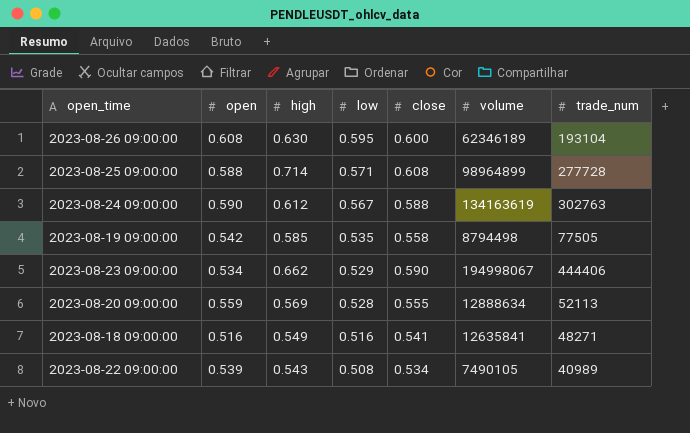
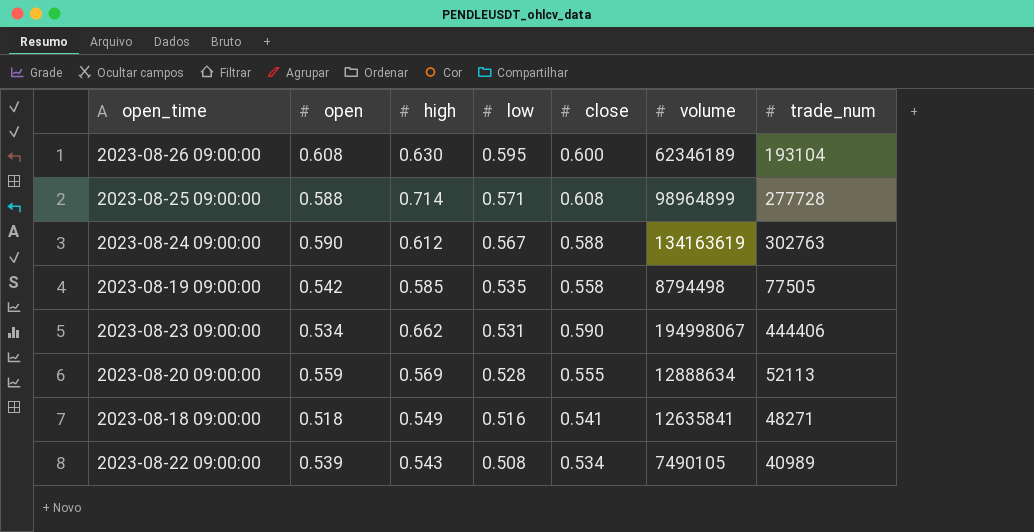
2023-08-23 09:00:00 | low: 0.529 -> 0.531
2023-08-18 09:00:00 | open: 0.516 -> 0.518

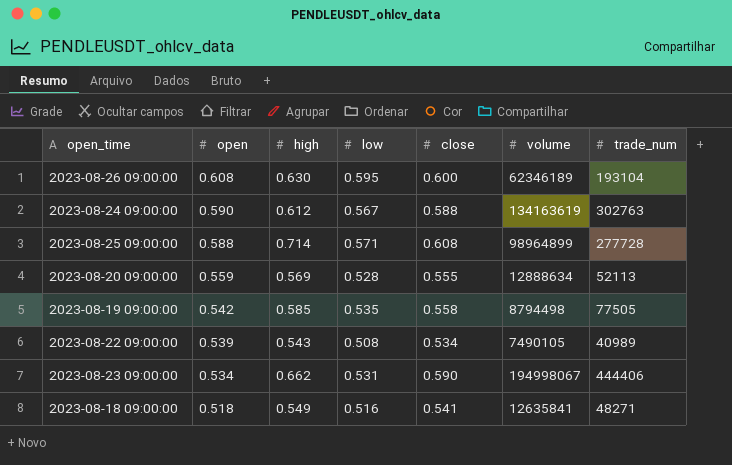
row order: low descending -> open descending

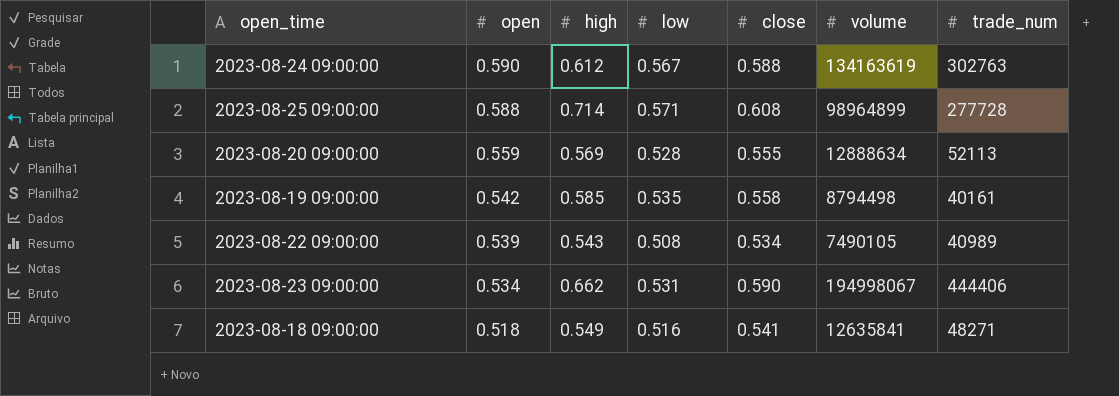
row 2023-08-26 09:00:00: 0.608 | 0.630 | 0.595 | 0.600 | 62346189 | 193104 -> none
2023-08-19 09:00:00 | trade_num: 77505 -> 40161

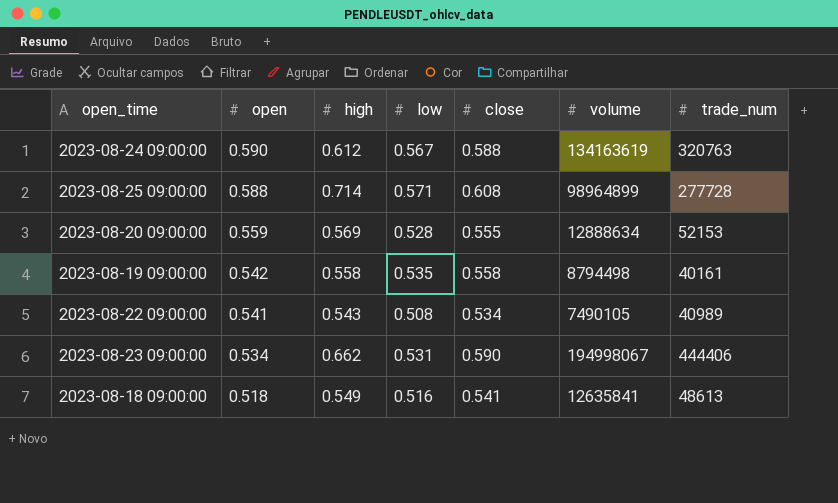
2023-08-24 09:00:00 | trade_num: 302763 -> 320763
2023-08-20 09:00:00 | trade_num: 52113 -> 52153
2023-08-19 09:00:00 | high: 0.585 -> 0.558
2023-08-22 09:00:00 | open: 0.539 -> 0.541
2023-08-18 09:00:00 | trade_num: 48271 -> 48613

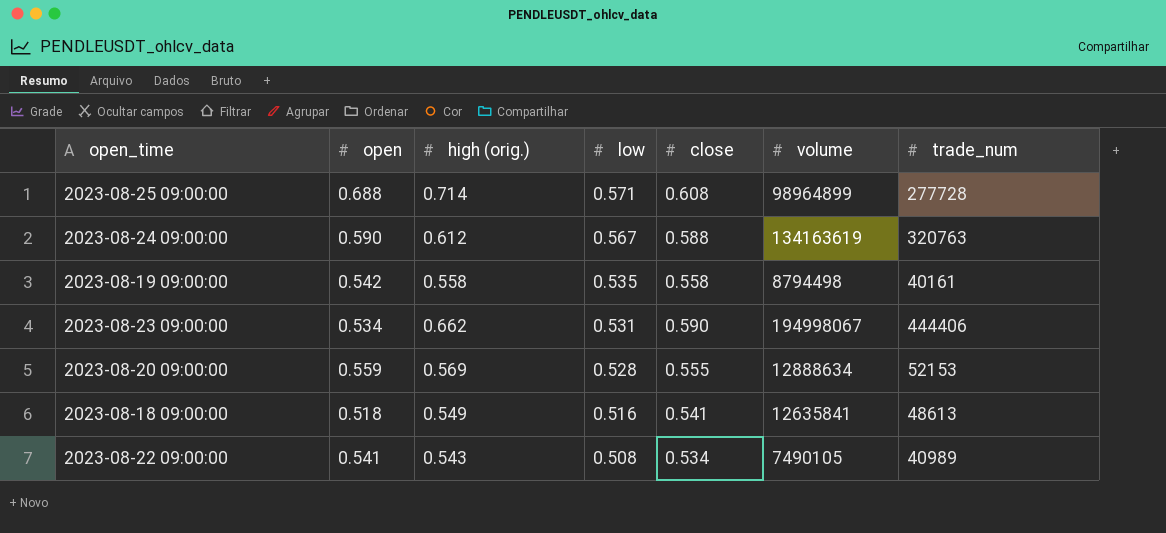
row order: open descending -> low descending
column name: high -> high (orig.)
2023-08-25 09:00:00 | open: 0.588 -> 0.688

